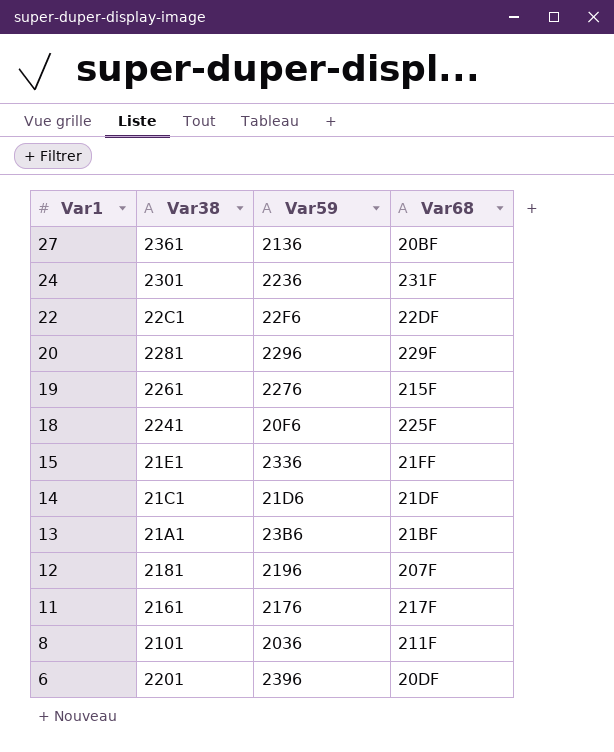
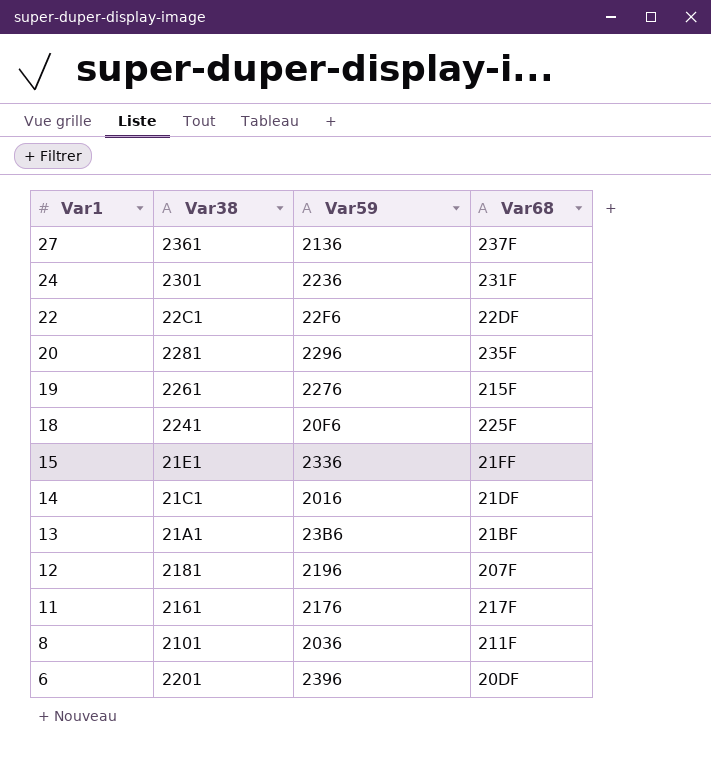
27 | Var68: 20BF -> 237F
20 | Var68: 229F -> 235F
14 | Var59: 21D6 -> 2016

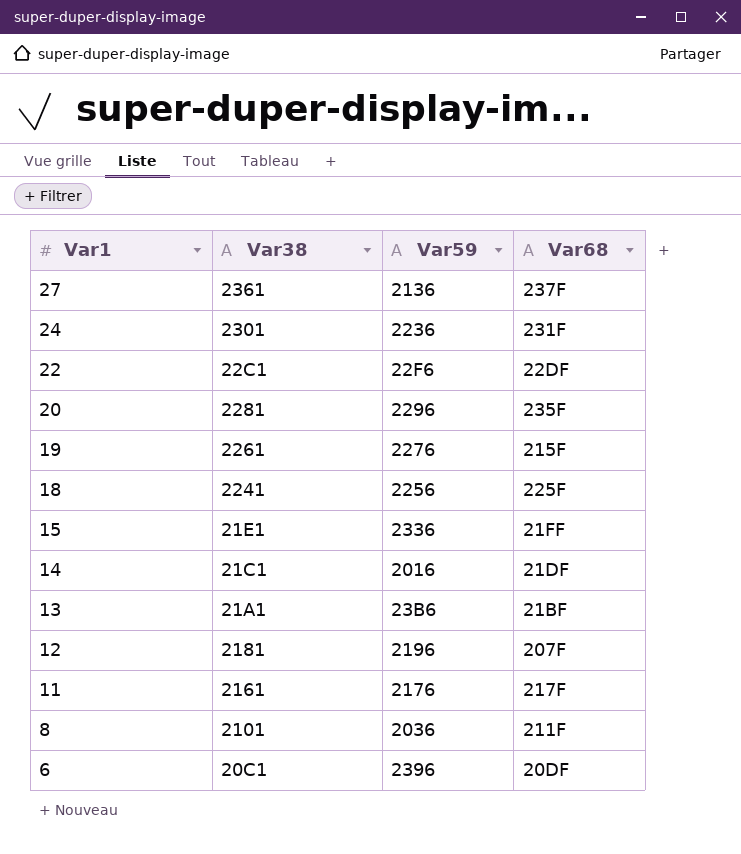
18 | Var59: 20F6 -> 2256
6 | Var38: 2201 -> 20C1

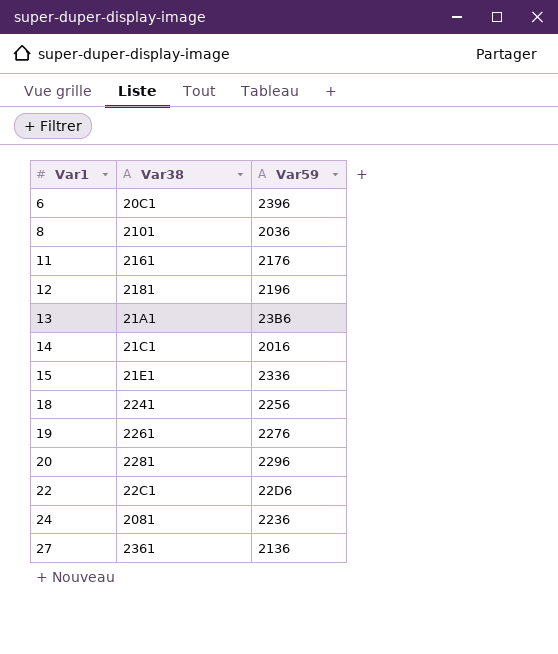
row order: Var1 descending -> Var1 ascending
column Var68 | position: 4 -> none
22 | Var59: 22F6 -> 22D6
24 | Var38: 2301 -> 2081

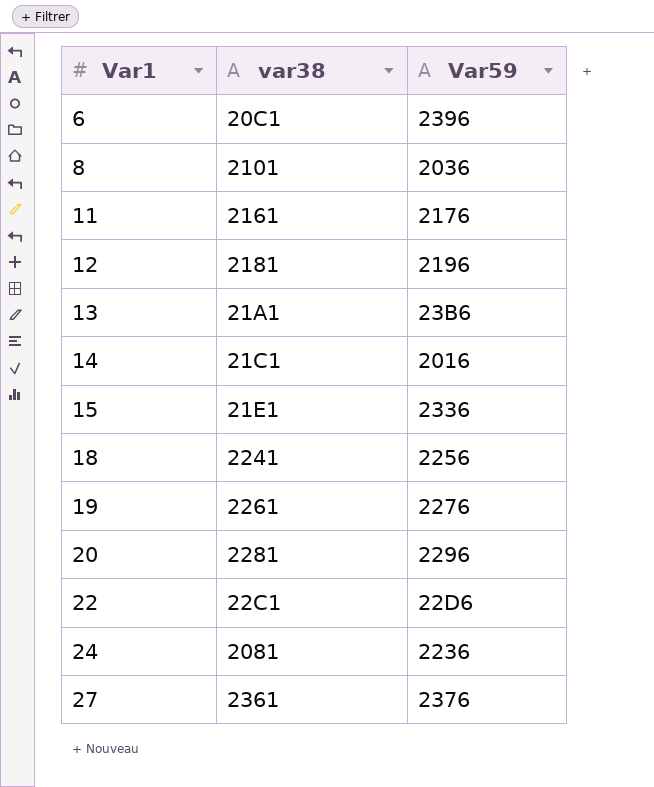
column name: Var38 -> var38
27 | Var59: 2136 -> 2376

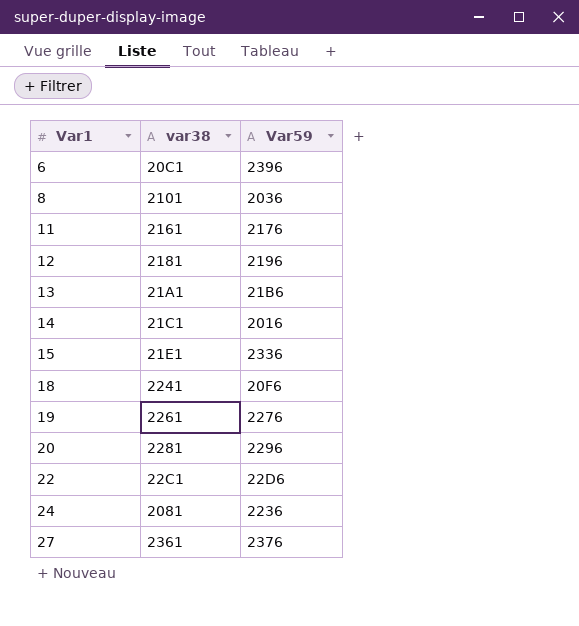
13 | Var59: 23B6 -> 21B6
18 | Var59: 2256 -> 20F6

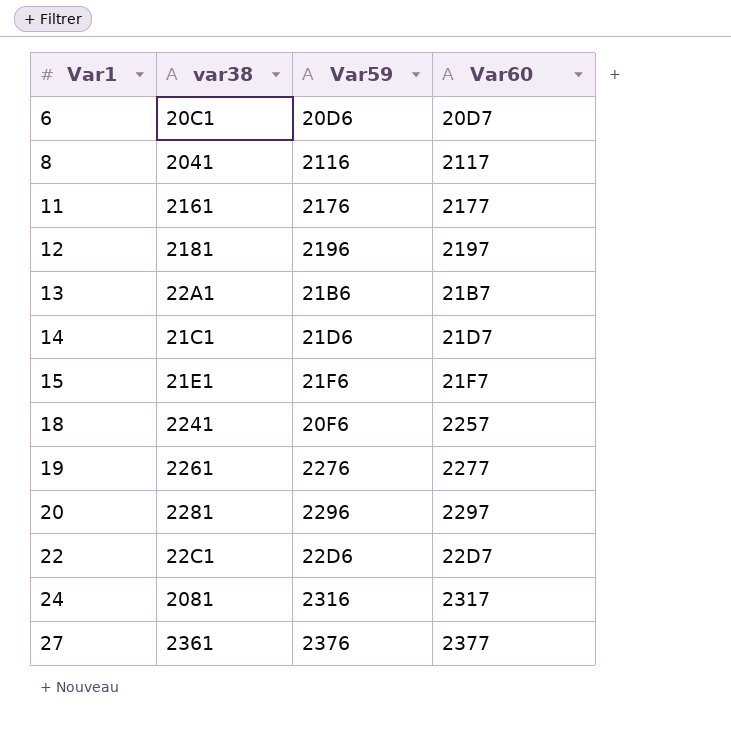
column Var60 | position: none -> 4
6 | Var59: 2396 -> 20D6
8 | var38: 2101 -> 2041
8 | Var59: 2036 -> 2116
13 | var38: 21A1 -> 22A1
14 | Var59: 2016 -> 21D6
15 | Var59: 2336 -> 21F6
24 | Var59: 2236 -> 2316

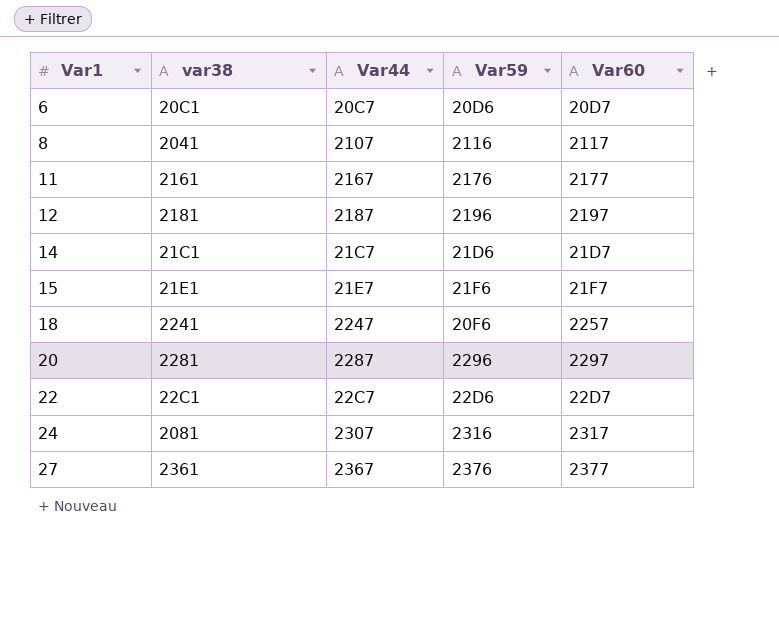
column Var44 | position: none -> 3
row 13: 22A1 | 21B6 | 21B7 -> none
row 19: 2261 | 2276 | 2277 -> none

